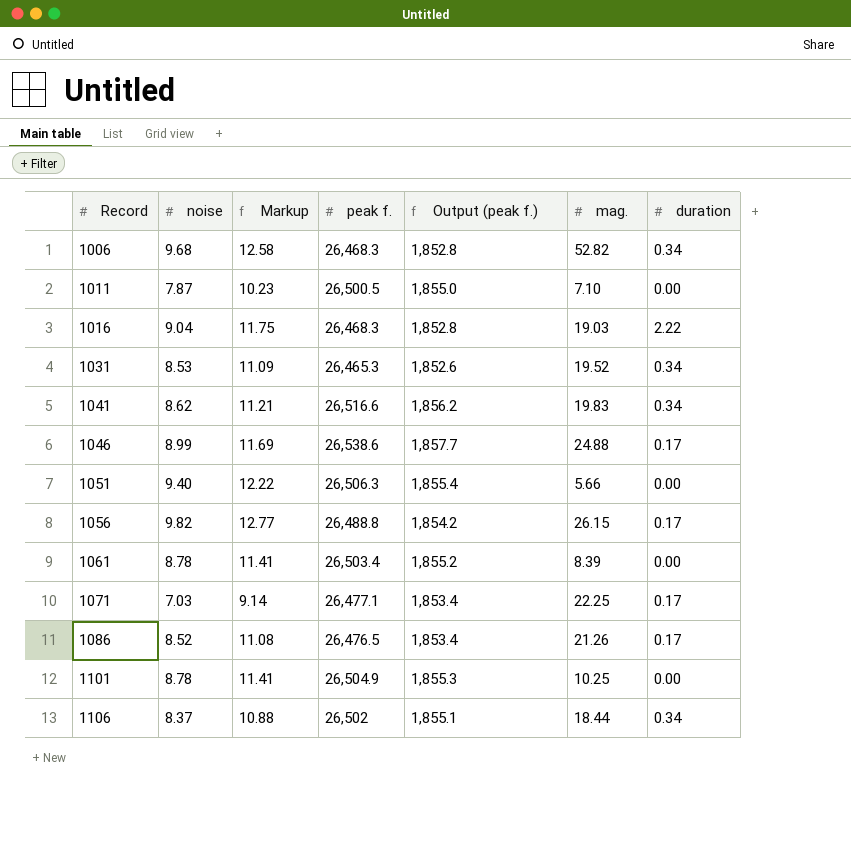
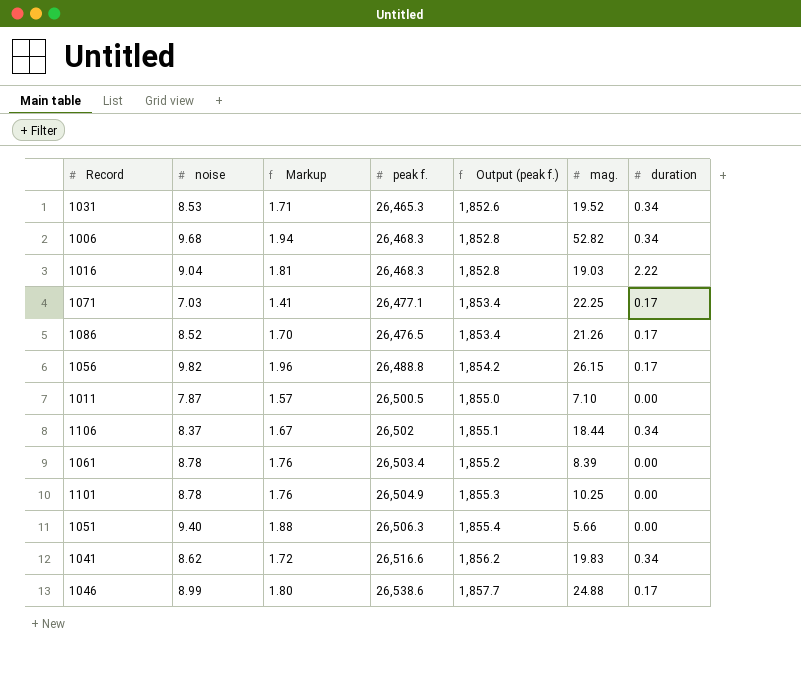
row order: Record ascending -> Output (peak f.) ascending
column Markup | formula: [noise] * 1.3 -> [noise] * 0.2

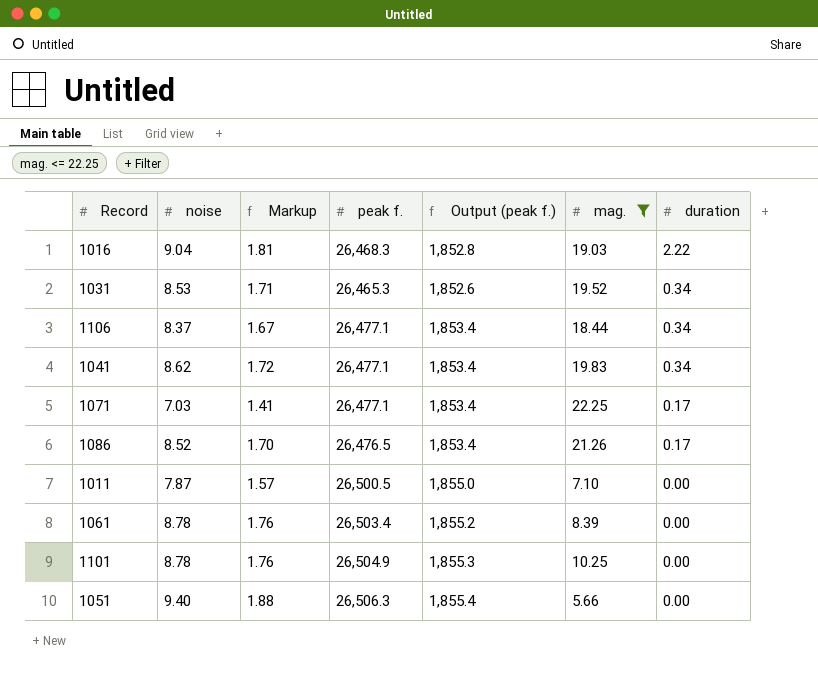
filter: none -> mag. <= 22.25
row order: Output (peak f.) ascending -> duration descending
1106 | peak f.: 26,502 -> 26,477.1
1106 | Output (peak f.): 1,855.1 -> 1,853.4
1041 | peak f.: 26,516.6 -> 26,477.1
1041 | Output (peak f.): 1,856.2 -> 1,853.4

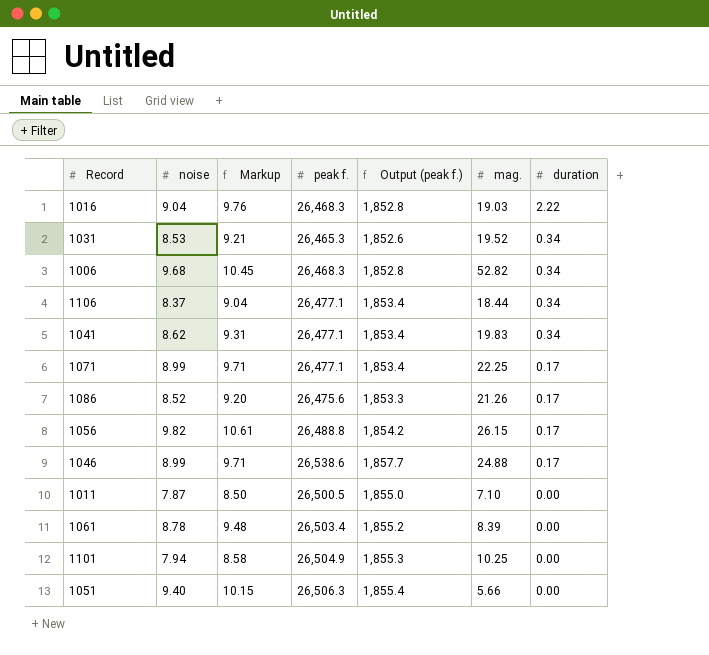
filter: mag. <= 22.25 -> none
column Markup | formula: [noise] * 0.2 -> [noise] * 1.08
1071 | noise: 7.03 -> 8.99
1086 | peak f.: 26,476.5 -> 26,475.6
1086 | Output (peak f.): 1,853.4 -> 1,853.3
1101 | noise: 8.78 -> 7.94

